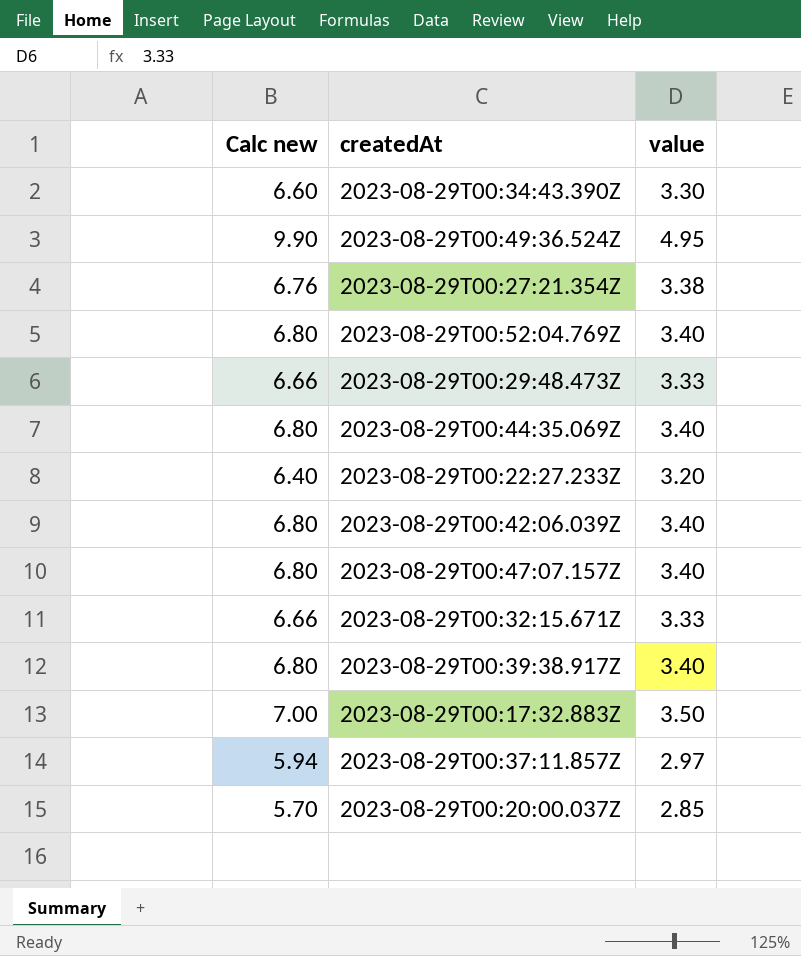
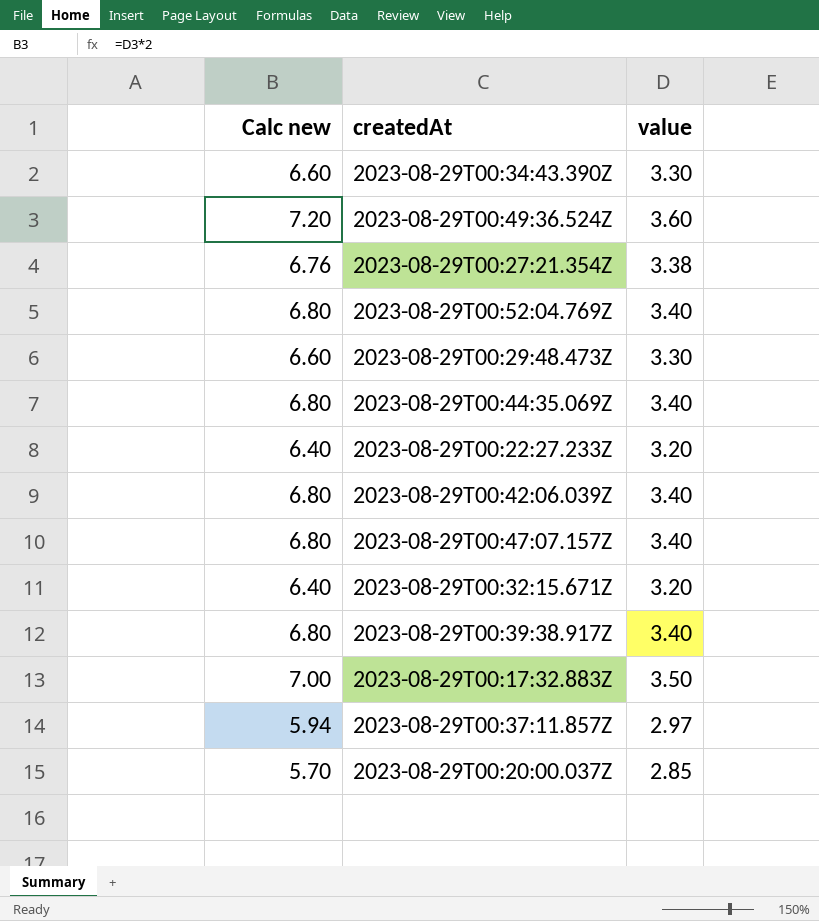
2023-08-29T00:49:36.524Z | Calc new: 9.90 -> 7.20
2023-08-29T00:49:36.524Z | value: 4.95 -> 3.60
2023-08-29T00:29:48.473Z | Calc new: 6.66 -> 6.60
2023-08-29T00:29:48.473Z | value: 3.33 -> 3.30
2023-08-29T00:32:15.671Z | Calc new: 6.66 -> 6.40
2023-08-29T00:32:15.671Z | value: 3.33 -> 3.20

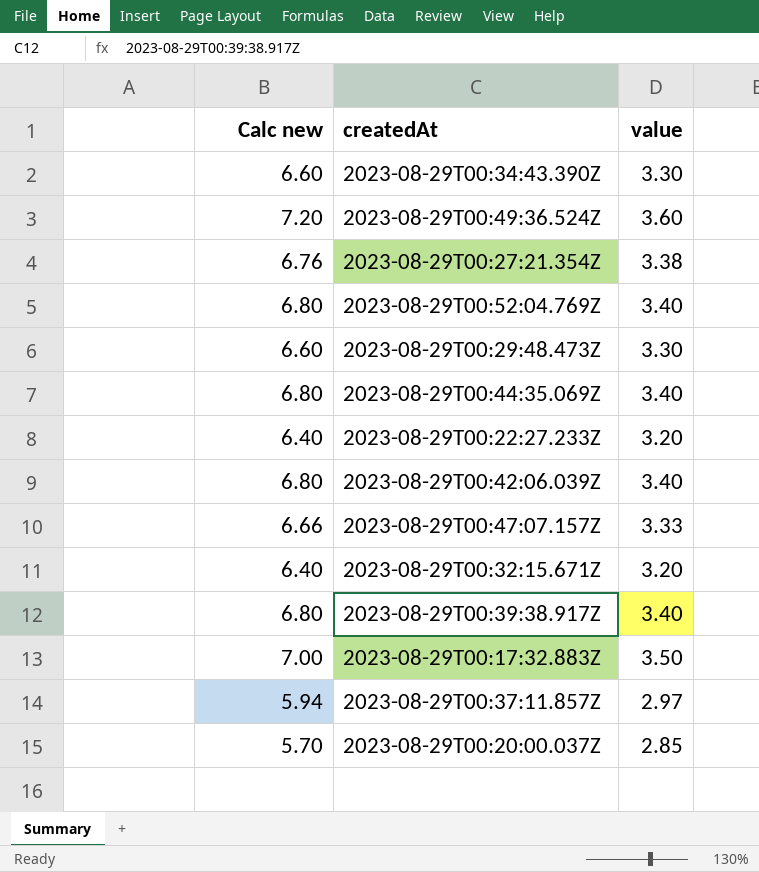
2023-08-29T00:47:07.157Z | Calc new: 6.80 -> 6.66
2023-08-29T00:47:07.157Z | value: 3.40 -> 3.33

